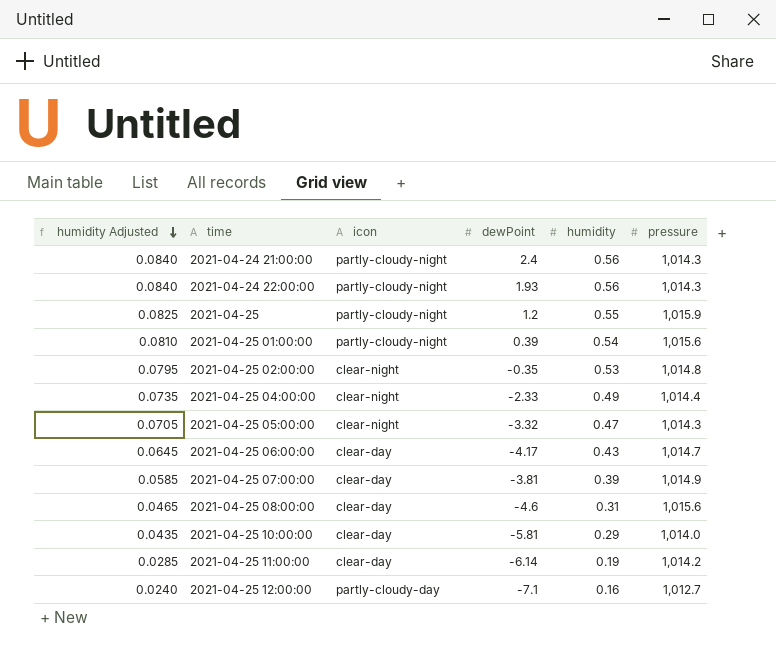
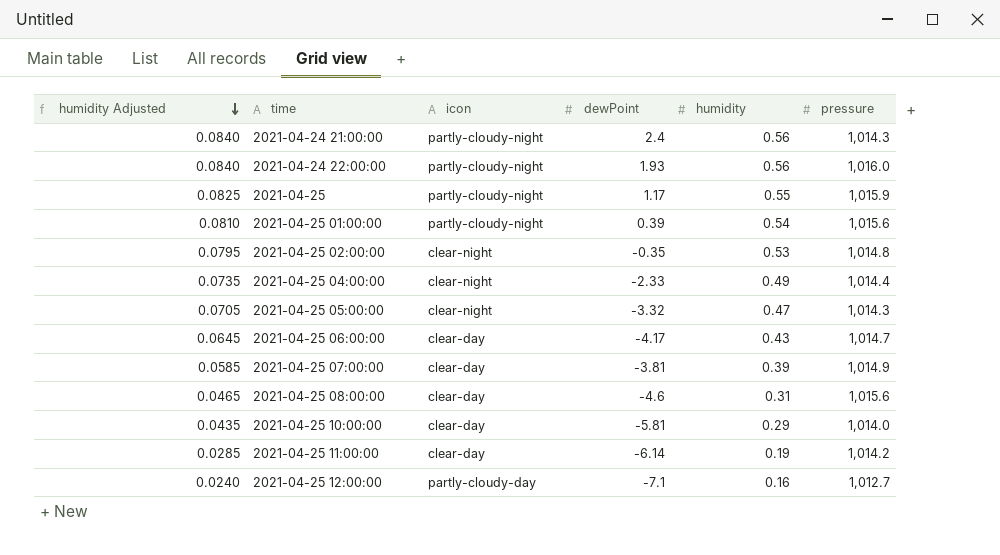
2021-04-24 22:00:00 | pressure: 1,014.3 -> 1,016.0
2021-04-25 | dewPoint: 1.2 -> 1.17

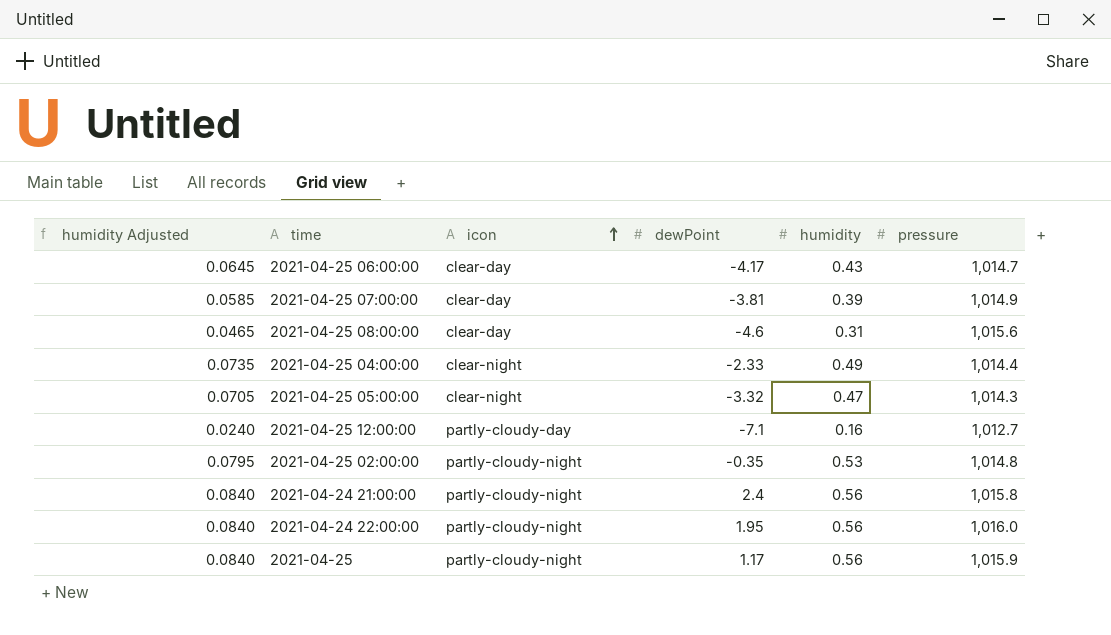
row order: humidity Adjusted descending -> icon ascending
row 2021-04-25 01:00:00: 0.0810 | partly-cloudy-night | 0.39 | 0.54 | 1,015.6 -> none
row 2021-04-25 10:00:00: 0.0435 | clear-day | -5.81 | 0.29 | 1,014.0 -> none
row 2021-04-25 11:00:00: 0.0285 | clear-day | -6.14 | 0.19 | 1,014.2 -> none
2021-04-25 02:00:00 | icon: clear-night -> partly-cloudy-night
2021-04-24 21:00:00 | pressure: 1,014.3 -> 1,015.8
2021-04-24 22:00:00 | dewPoint: 1.93 -> 1.95
2021-04-25 | humidity Adjusted: 0.0825 -> 0.0840
2021-04-25 | humidity: 0.55 -> 0.56

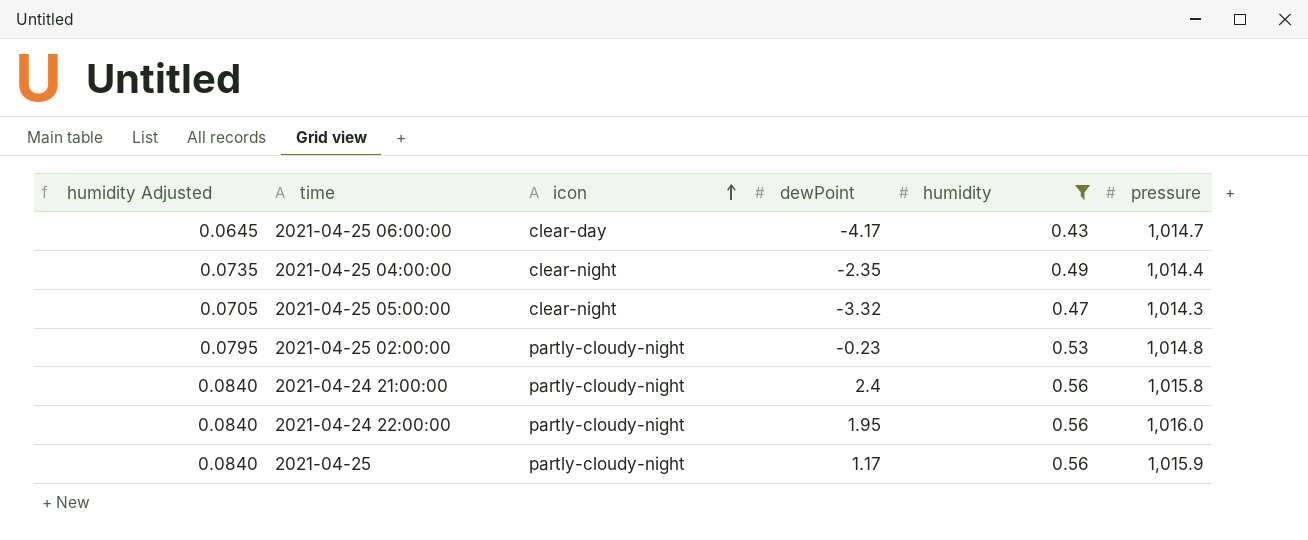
filter: none -> humidity >= 0.43
2021-04-25 04:00:00 | dewPoint: -2.33 -> -2.35
2021-04-25 02:00:00 | dewPoint: -0.35 -> -0.23

